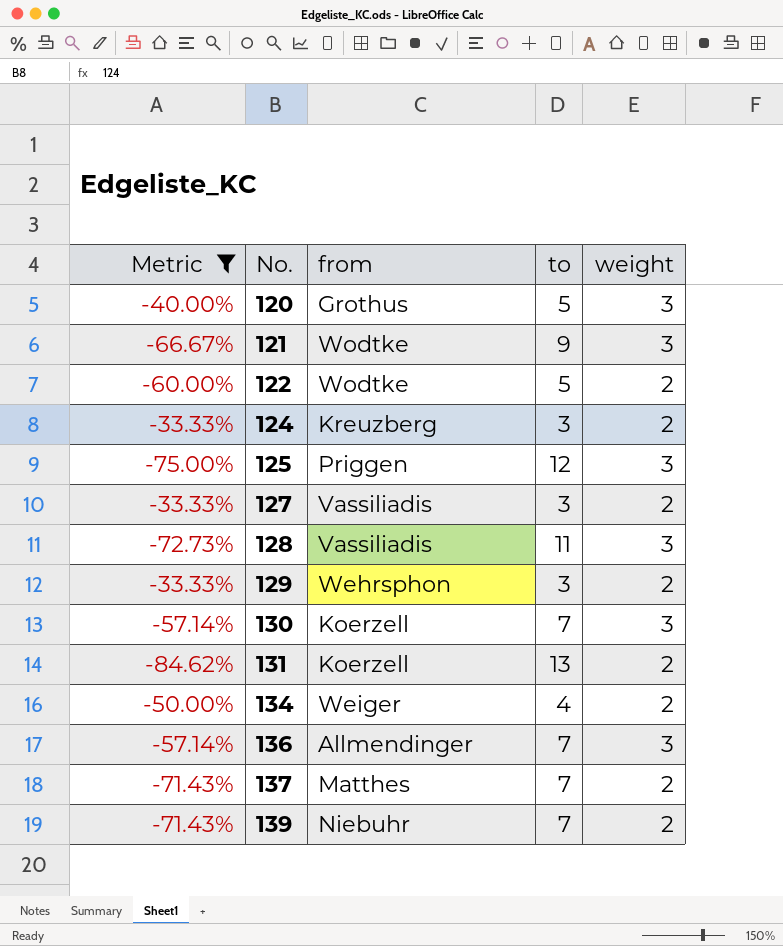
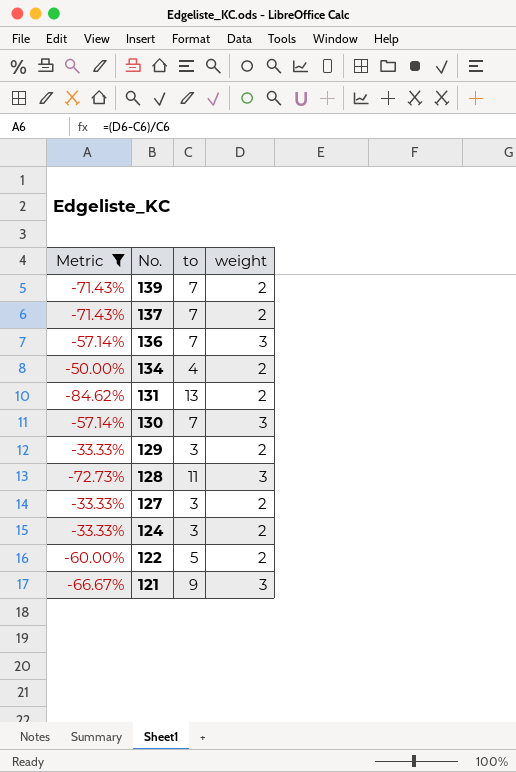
row order: No. ascending -> No. descending
column from | position: 3 -> none
row 120: -40.00% | Grothus | 5 | 3 -> none
row 125: -75.00% | Priggen | 12 | 3 -> none

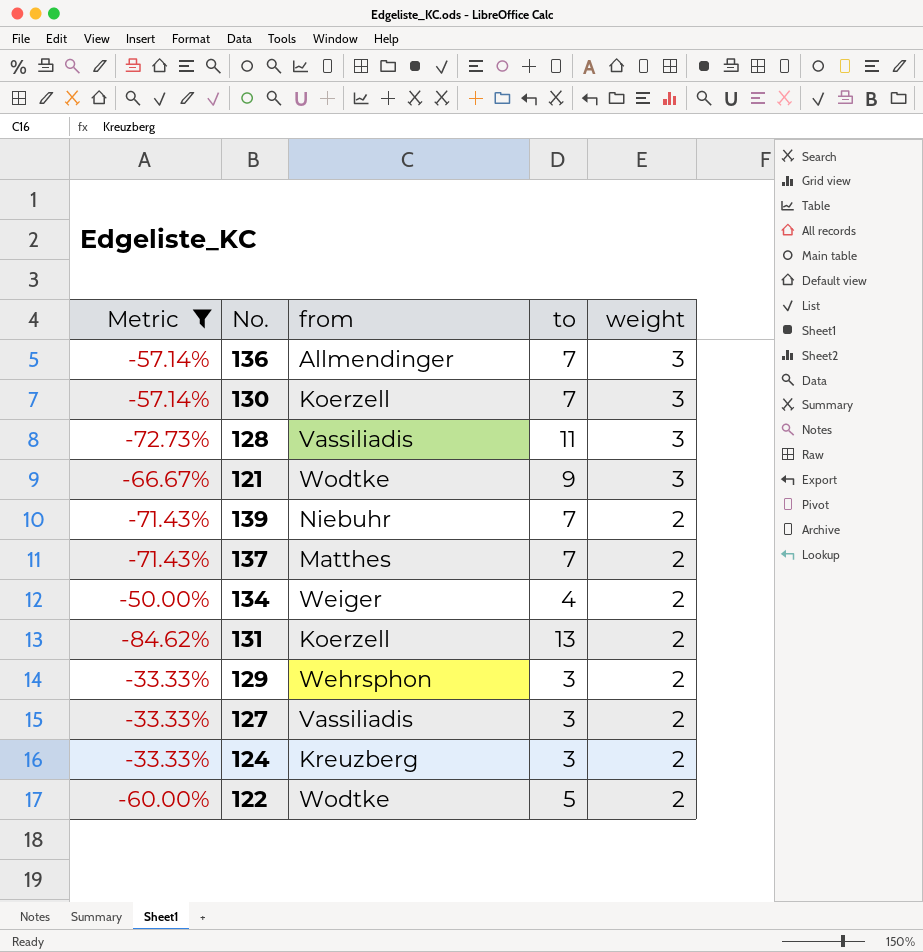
row order: No. descending -> weight descending
column from | position: none -> 3

